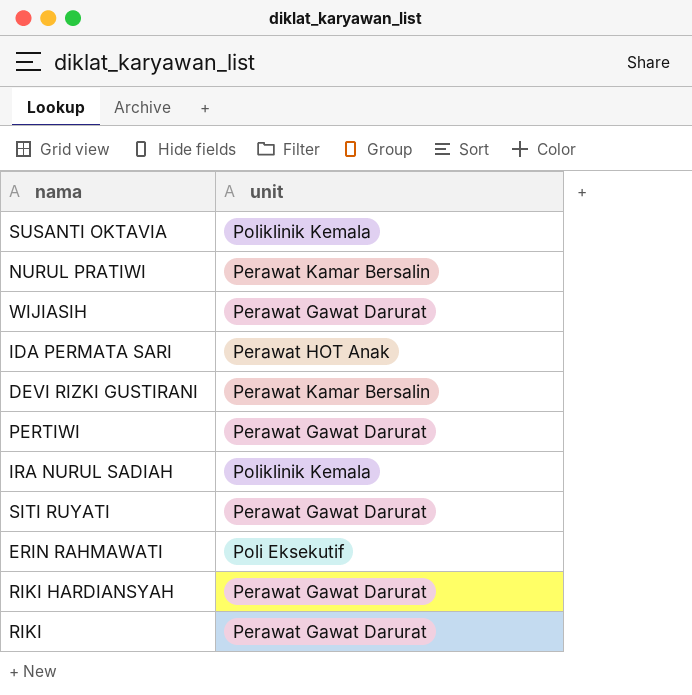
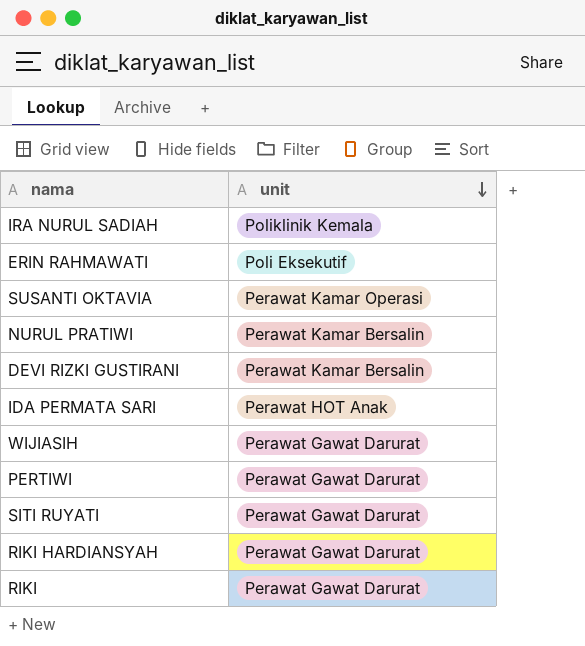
row order: none -> unit descending
SUSANTI OKTAVIA | unit: Poliklinik Kemala -> Perawat Kamar Operasi

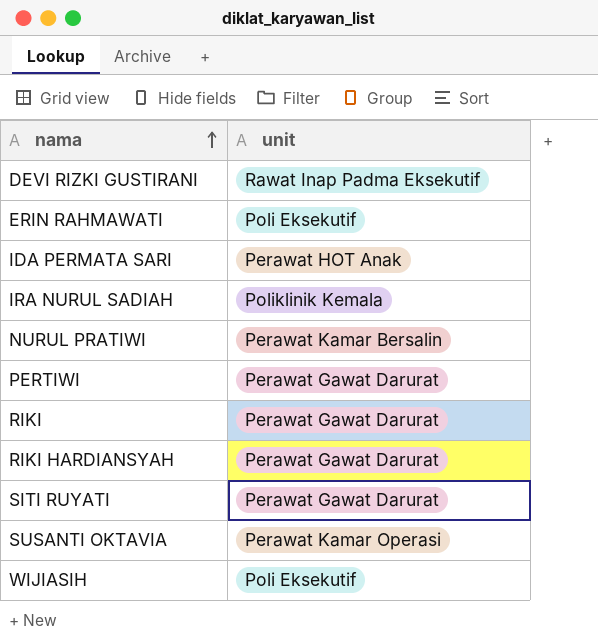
row order: unit descending -> nama ascending
DEVI RIZKI GUSTIRANI | unit: Perawat Kamar Bersalin -> Rawat Inap Padma Eksekutif
WIJIASIH | unit: Perawat Gawat Darurat -> Poli Eksekutif

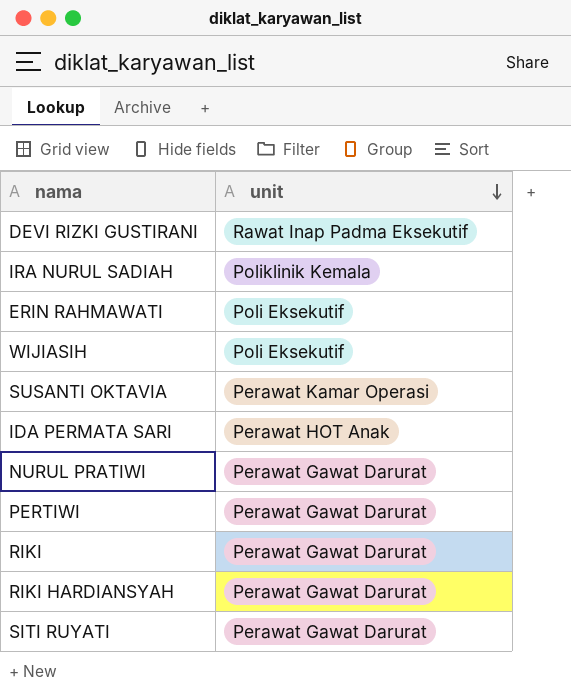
row order: nama ascending -> unit descending
NURUL PRATIWI | unit: Perawat Kamar Bersalin -> Perawat Gawat Darurat

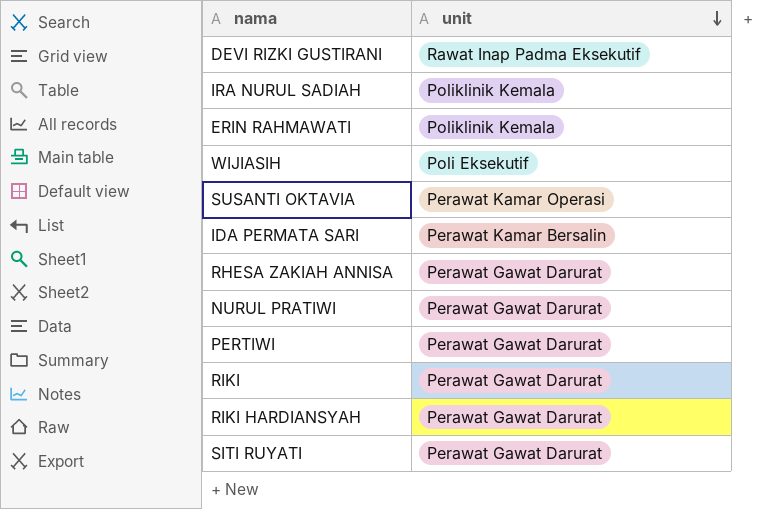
ERIN RAHMAWATI | unit: Poli Eksekutif -> Poliklinik Kemala
IDA PERMATA SARI | unit: Perawat HOT Anak -> Perawat Kamar Bersalin
row RHESA ZAKIAH ANNISA: none -> Perawat Gawat Darurat

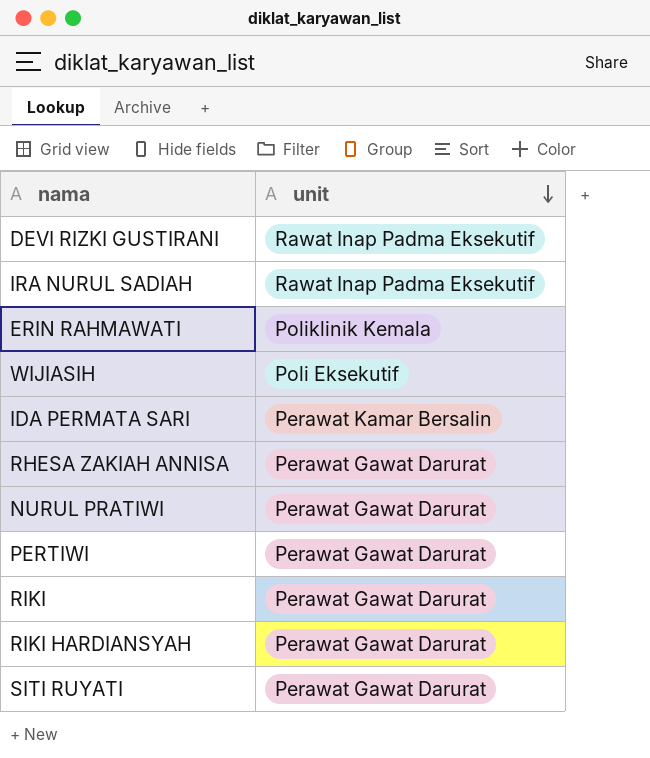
row SUSANTI OKTAVIA: Perawat Kamar Operasi -> none
IRA NURUL SADIAH | unit: Poliklinik Kemala -> Rawat Inap Padma Eksekutif

